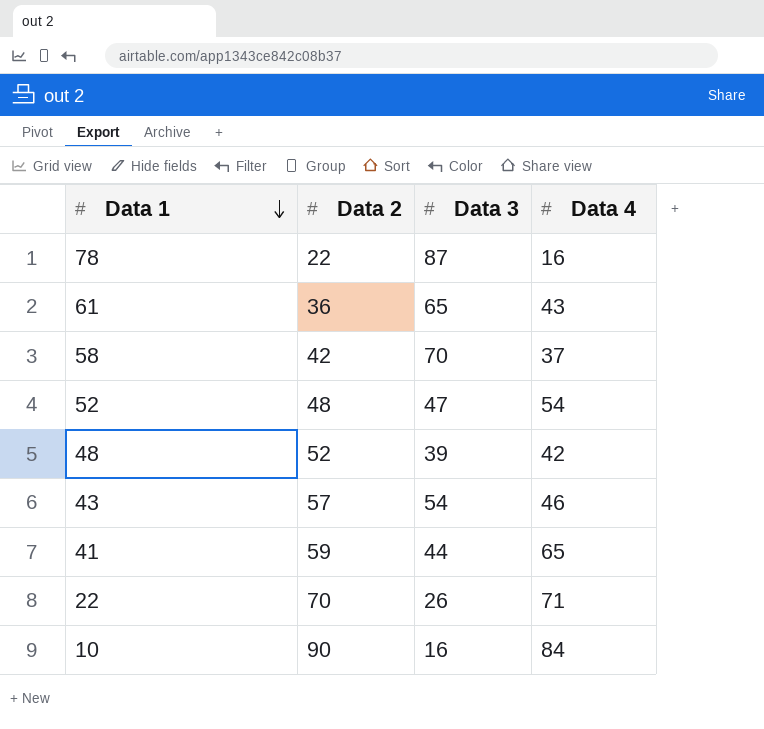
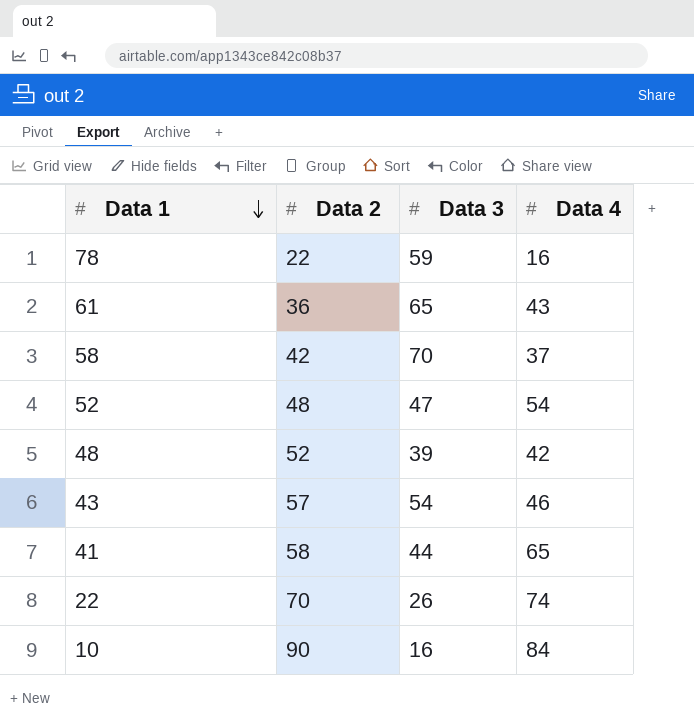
78 | Data 3: 87 -> 59
41 | Data 2: 59 -> 58
22 | Data 4: 71 -> 74

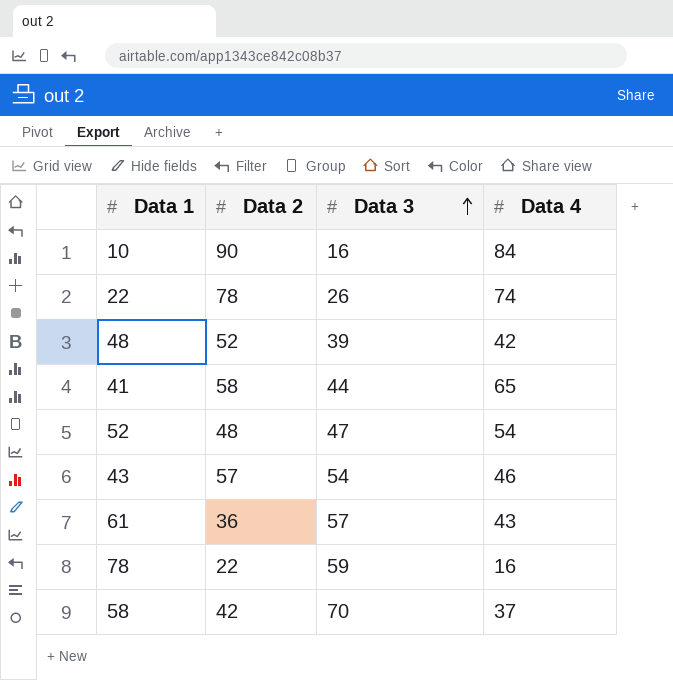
row order: Data 1 descending -> Data 3 ascending
22 | Data 2: 70 -> 78
61 | Data 3: 65 -> 57

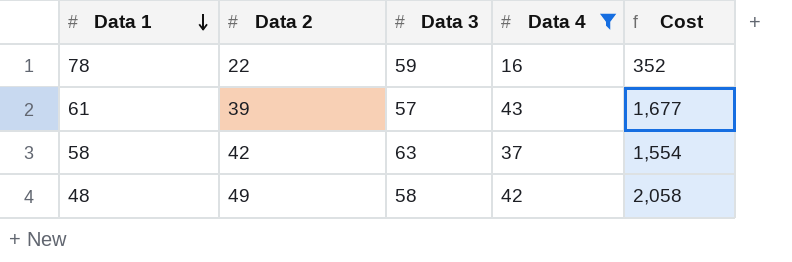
filter: none -> Data 4 <= 43
row order: Data 3 ascending -> Data 1 descending
column Cost | formula: none -> [Data 2] * [Data 4]
61 | Data 2: 36 -> 39
58 | Data 3: 70 -> 63
48 | Data 2: 52 -> 49
48 | Data 3: 39 -> 58

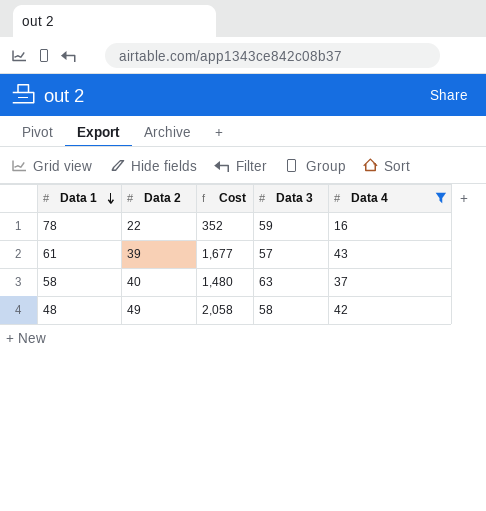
column Cost | position: 5 -> 3
58 | Data 2: 42 -> 40
58 | Cost: 1,554 -> 1,480

